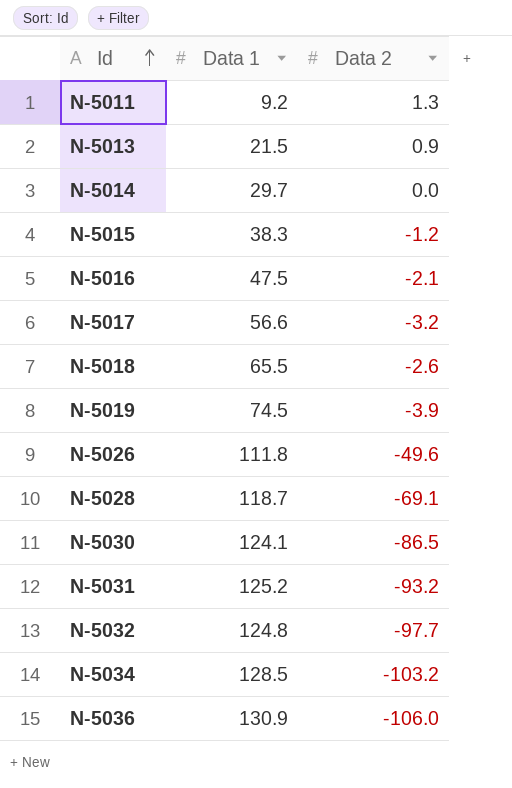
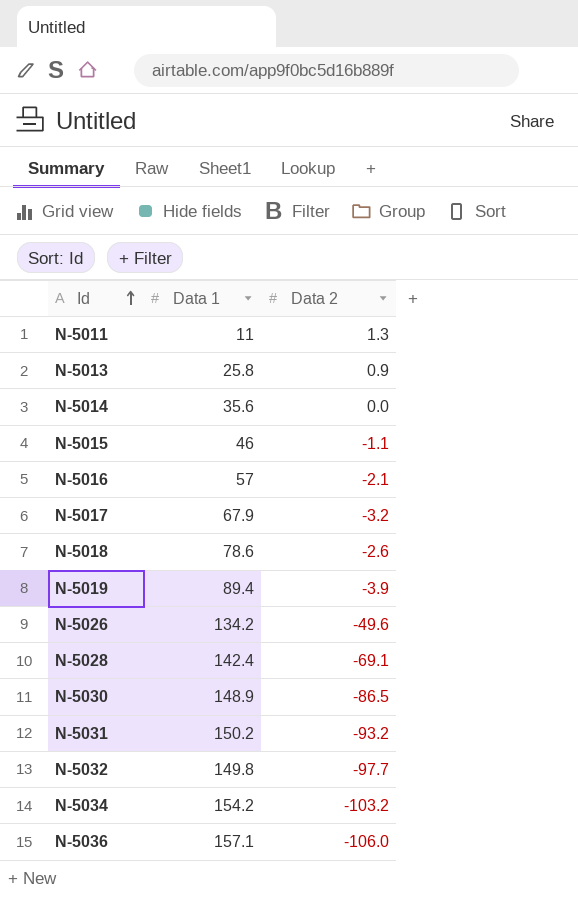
N-5011 | Data 1: 9.2 -> 11
N-5013 | Data 1: 21.5 -> 25.8
N-5014 | Data 1: 29.7 -> 35.6
N-5015 | Data 1: 38.3 -> 46
N-5015 | Data 2: -1.2 -> -1.1
N-5016 | Data 1: 47.5 -> 57
N-5017 | Data 1: 56.6 -> 67.9
N-5018 | Data 1: 65.5 -> 78.6
N-5019 | Data 1: 74.5 -> 89.4
N-5026 | Data 1: 111.8 -> 134.2
N-5028 | Data 1: 118.7 -> 142.4
N-5030 | Data 1: 124.1 -> 148.9
N-5031 | Data 1: 125.2 -> 150.2
N-5032 | Data 1: 124.8 -> 149.8
N-5034 | Data 1: 128.5 -> 154.2
N-5036 | Data 1: 130.9 -> 157.1

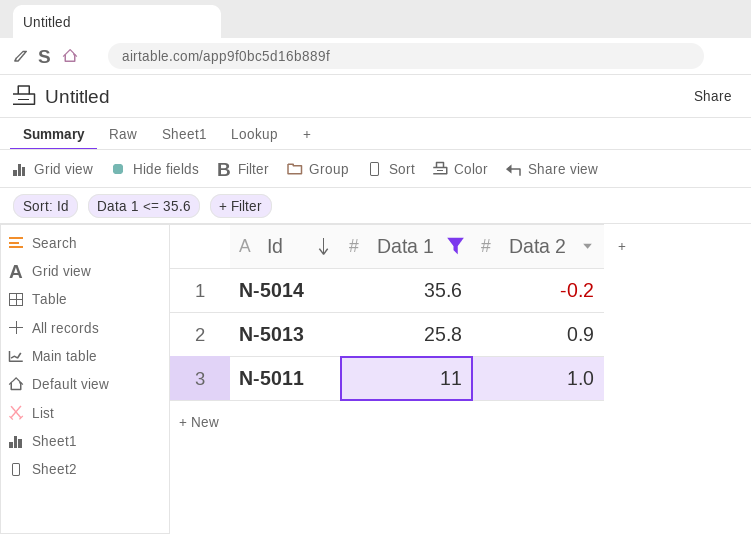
filter: none -> Data 1 <= 35.6
row order: Id ascending -> Id descending
N-5014 | Data 2: 0.0 -> -0.2
N-5011 | Data 2: 1.3 -> 1.0

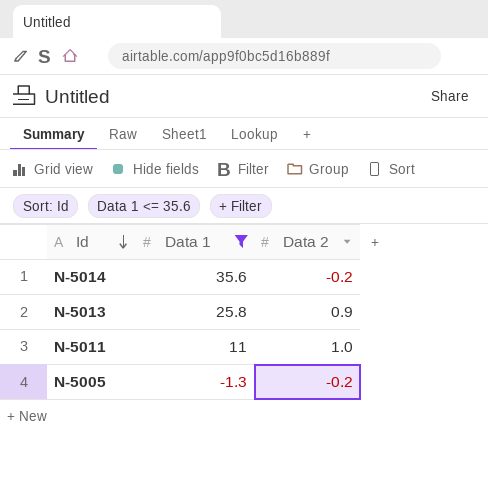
row N-5005: none -> -1.3 | -0.2

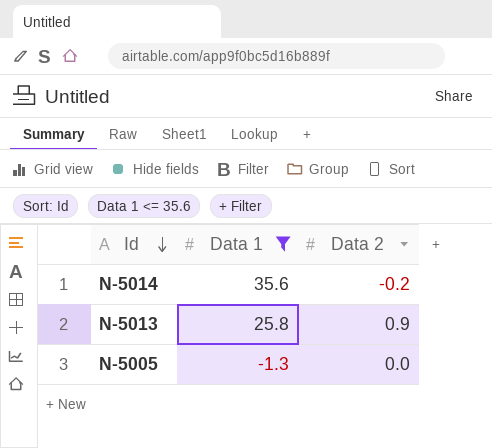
row N-5011: 11 | 1.0 -> none
N-5005 | Data 2: -0.2 -> 0.0

